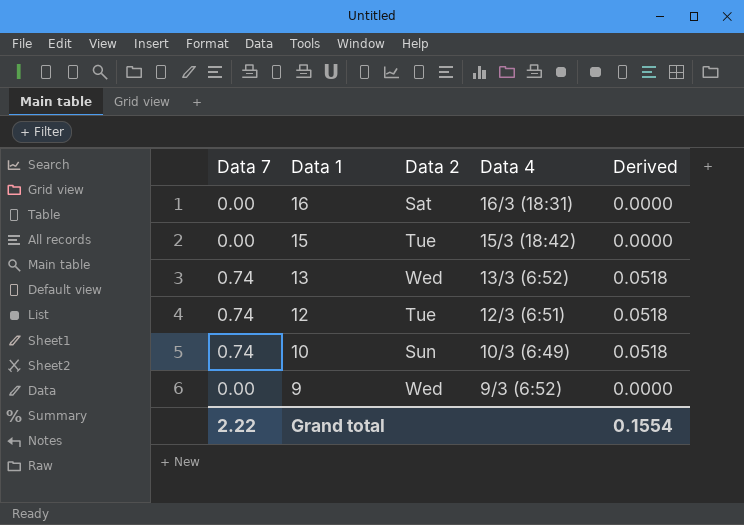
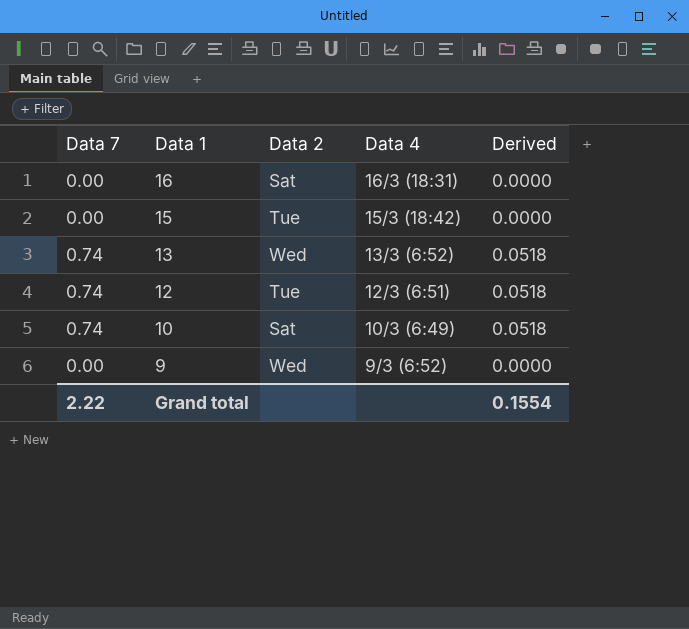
10 | Data 2: Sun -> Sat

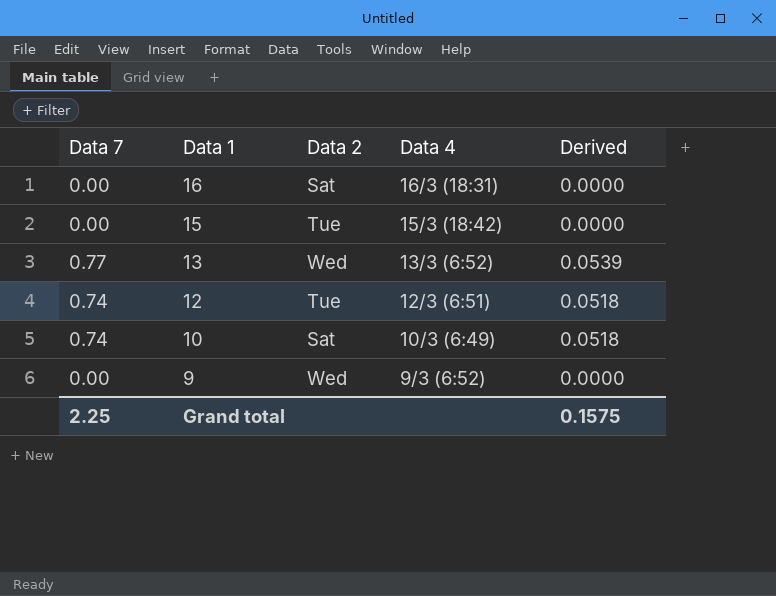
13 | Data 7: 0.74 -> 0.77
13 | Derived: 0.0518 -> 0.0539
Grand total | Data 7: 2.22 -> 2.25
Grand total | Derived: 0.1554 -> 0.1575

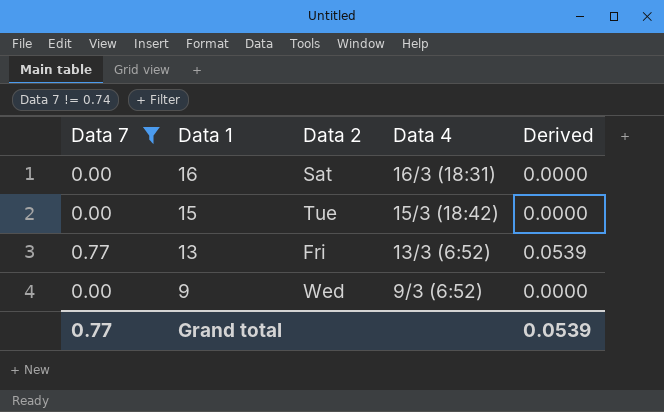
filter: none -> Data 7 != 0.74
13 | Data 2: Wed -> Fri
Grand total | Data 7: 2.25 -> 0.77
Grand total | Derived: 0.1575 -> 0.0539

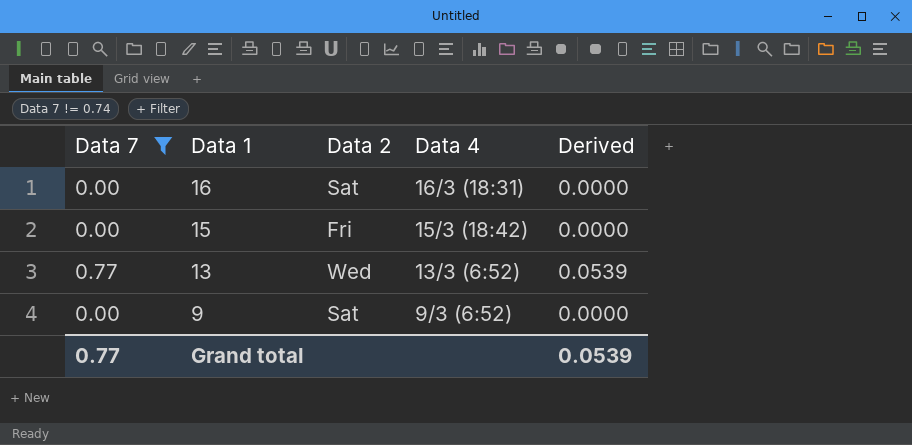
15 | Data 2: Tue -> Fri
13 | Data 2: Fri -> Wed
9 | Data 2: Wed -> Sat

